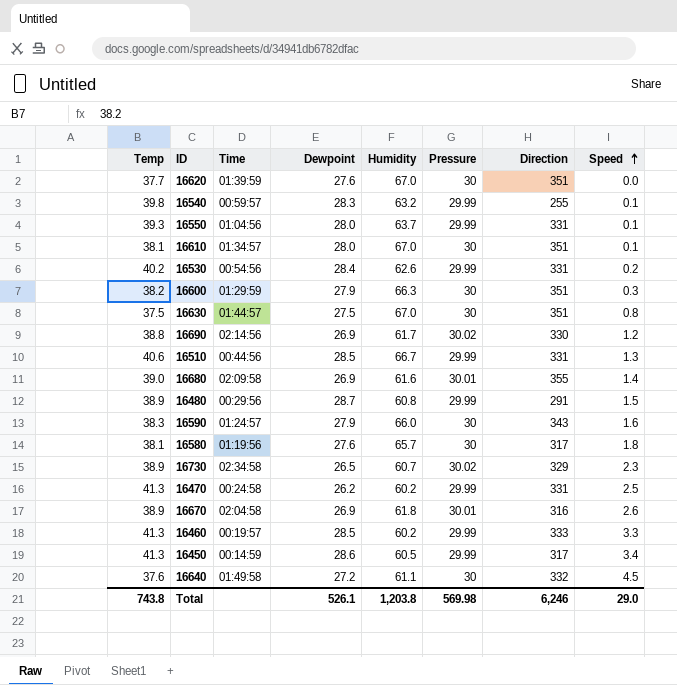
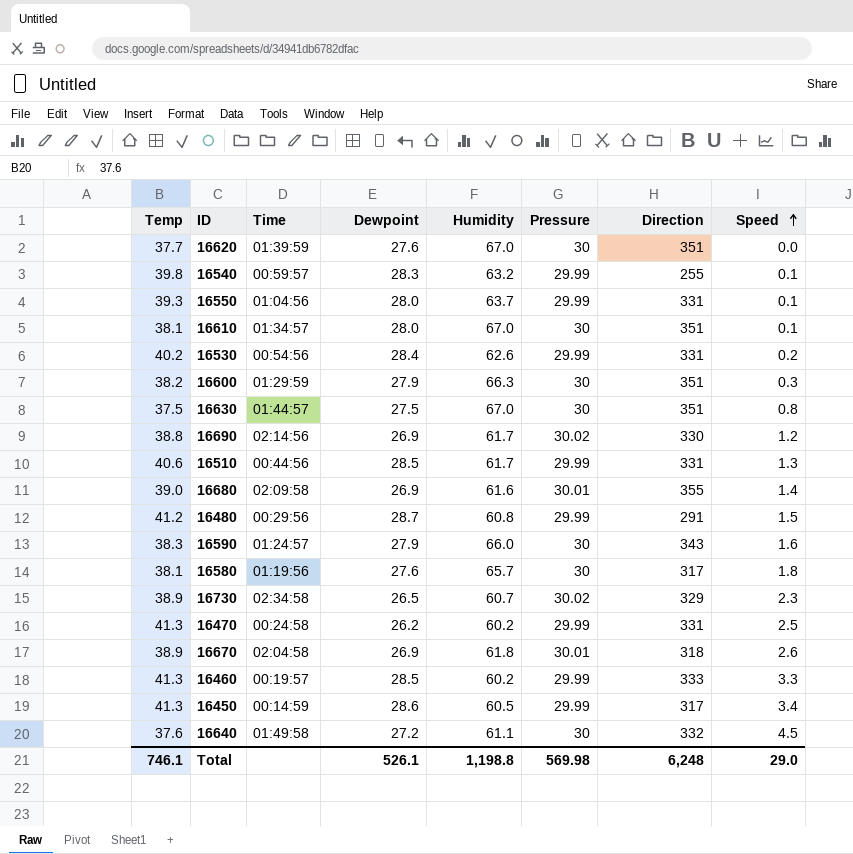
16510 | Humidity: 66.7 -> 61.7
16480 | Temp: 38.9 -> 41.2
16670 | Direction: 316 -> 318
Total | Temp: 743.8 -> 746.1
Total | Humidity: 1,203.8 -> 1,198.8
Total | Direction: 6,246 -> 6,248

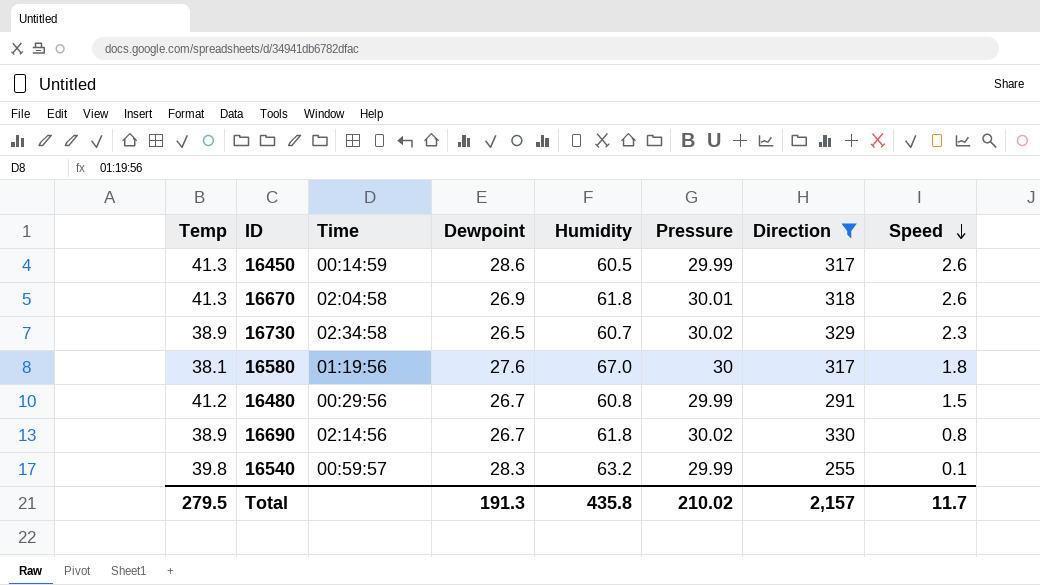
filter: none -> Direction <= 330
row order: Speed ascending -> Speed descending
16450 | Speed: 3.4 -> 2.6
16670 | Temp: 38.9 -> 41.3
16580 | Humidity: 65.7 -> 67.0
16480 | Dewpoint: 28.7 -> 26.7
16690 | Temp: 38.8 -> 38.9
16690 | Dewpoint: 26.9 -> 26.7
16690 | Humidity: 61.7 -> 61.8
16690 | Speed: 1.2 -> 0.8
Total | Temp: 746.1 -> 279.5
Total | Dewpoint: 526.1 -> 191.3
Total | Humidity: 1,198.8 -> 435.8
Total | Pressure: 569.98 -> 210.02
Total | Direction: 6,248 -> 2,157
Total | Speed: 29.0 -> 11.7

